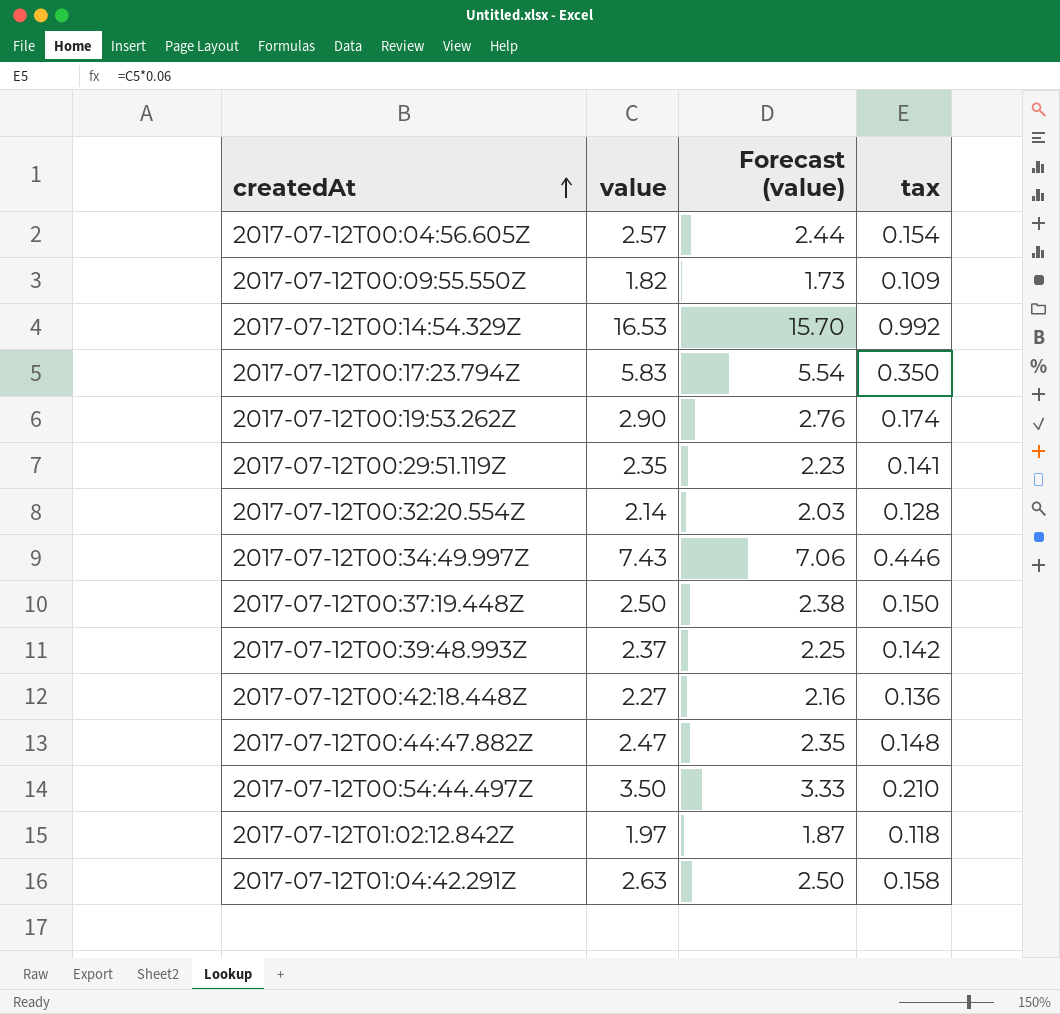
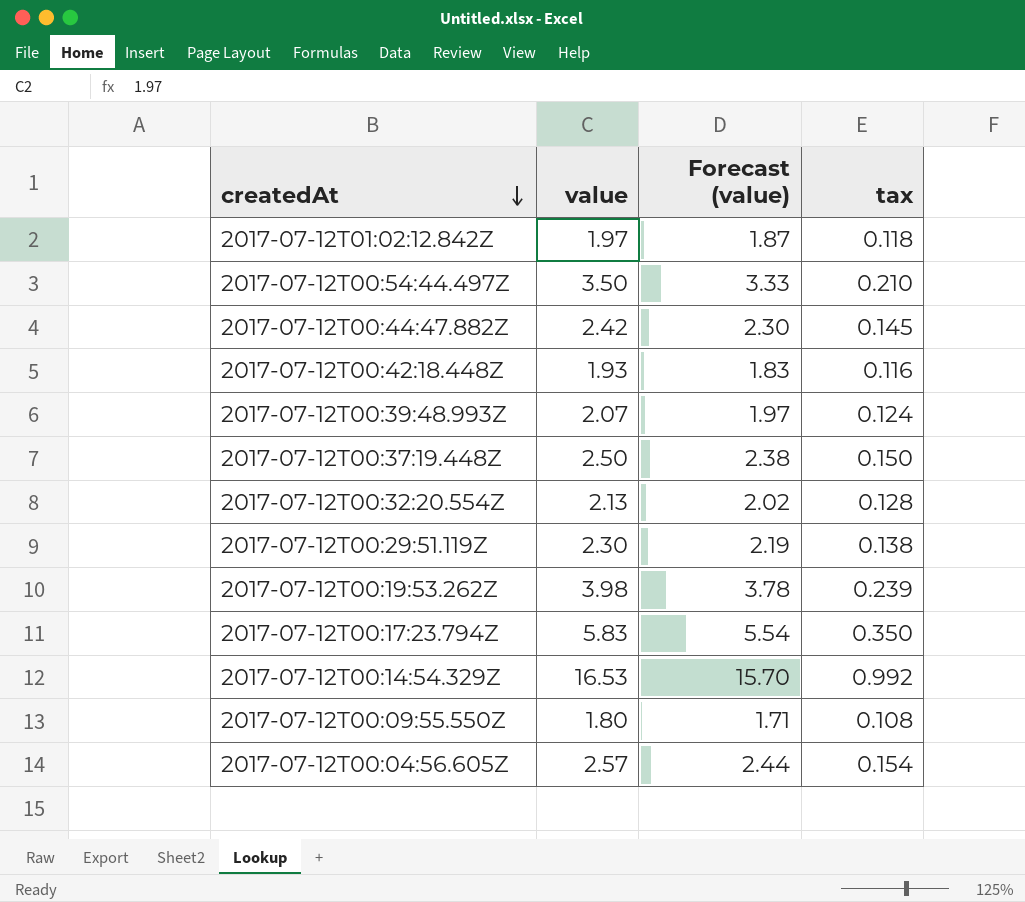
row order: createdAt ascending -> createdAt descending
row 2017-07-12T00:34:49.997Z: 7.43 | 7.06 | 0.446 -> none
row 2017-07-12T01:04:42.291Z: 2.63 | 2.50 | 0.158 -> none
2017-07-12T00:44:47.882Z | value: 2.47 -> 2.42
2017-07-12T00:44:47.882Z | Forecast (value): 2.35 -> 2.30
2017-07-12T00:44:47.882Z | tax: 0.148 -> 0.145
2017-07-12T00:42:18.448Z | value: 2.27 -> 1.93
2017-07-12T00:42:18.448Z | Forecast (value): 2.16 -> 1.83
2017-07-12T00:42:18.448Z | tax: 0.136 -> 0.116
2017-07-12T00:39:48.993Z | value: 2.37 -> 2.07
2017-07-12T00:39:48.993Z | Forecast (value): 2.25 -> 1.97
2017-07-12T00:39:48.993Z | tax: 0.142 -> 0.124
2017-07-12T00:32:20.554Z | value: 2.14 -> 2.13
2017-07-12T00:32:20.554Z | Forecast (value): 2.03 -> 2.02
2017-07-12T00:29:51.119Z | value: 2.35 -> 2.30
2017-07-12T00:29:51.119Z | Forecast (value): 2.23 -> 2.19
2017-07-12T00:29:51.119Z | tax: 0.141 -> 0.138
2017-07-12T00:19:53.262Z | value: 2.90 -> 3.98
2017-07-12T00:19:53.262Z | Forecast (value): 2.76 -> 3.78
2017-07-12T00:19:53.262Z | tax: 0.174 -> 0.239
2017-07-12T00:09:55.550Z | value: 1.82 -> 1.80
2017-07-12T00:09:55.550Z | Forecast (value): 1.73 -> 1.71
2017-07-12T00:09:55.550Z | tax: 0.109 -> 0.108

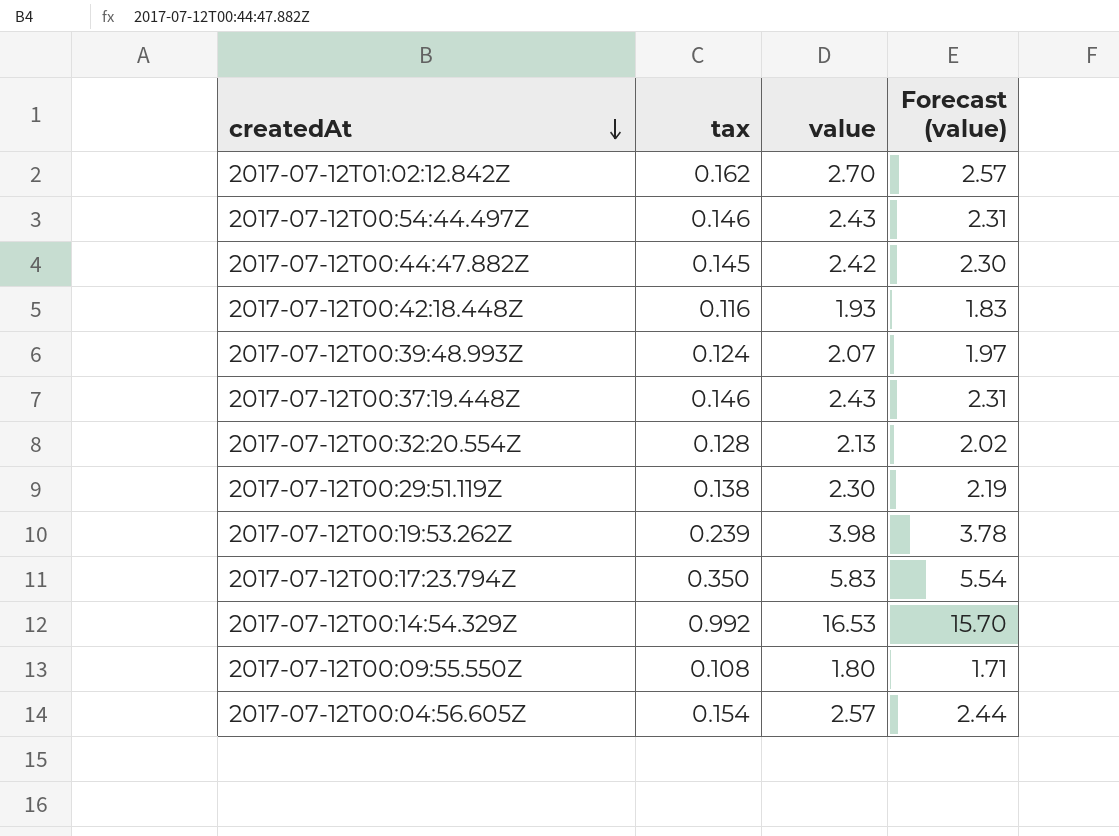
column tax | position: 4 -> 2
2017-07-12T01:02:12.842Z | tax: 0.118 -> 0.162
2017-07-12T01:02:12.842Z | value: 1.97 -> 2.70
2017-07-12T01:02:12.842Z | Forecast (value): 1.87 -> 2.57
2017-07-12T00:54:44.497Z | tax: 0.210 -> 0.146
2017-07-12T00:54:44.497Z | value: 3.50 -> 2.43
2017-07-12T00:54:44.497Z | Forecast (value): 3.33 -> 2.31
2017-07-12T00:37:19.448Z | tax: 0.150 -> 0.146
2017-07-12T00:37:19.448Z | value: 2.50 -> 2.43
2017-07-12T00:37:19.448Z | Forecast (value): 2.38 -> 2.31

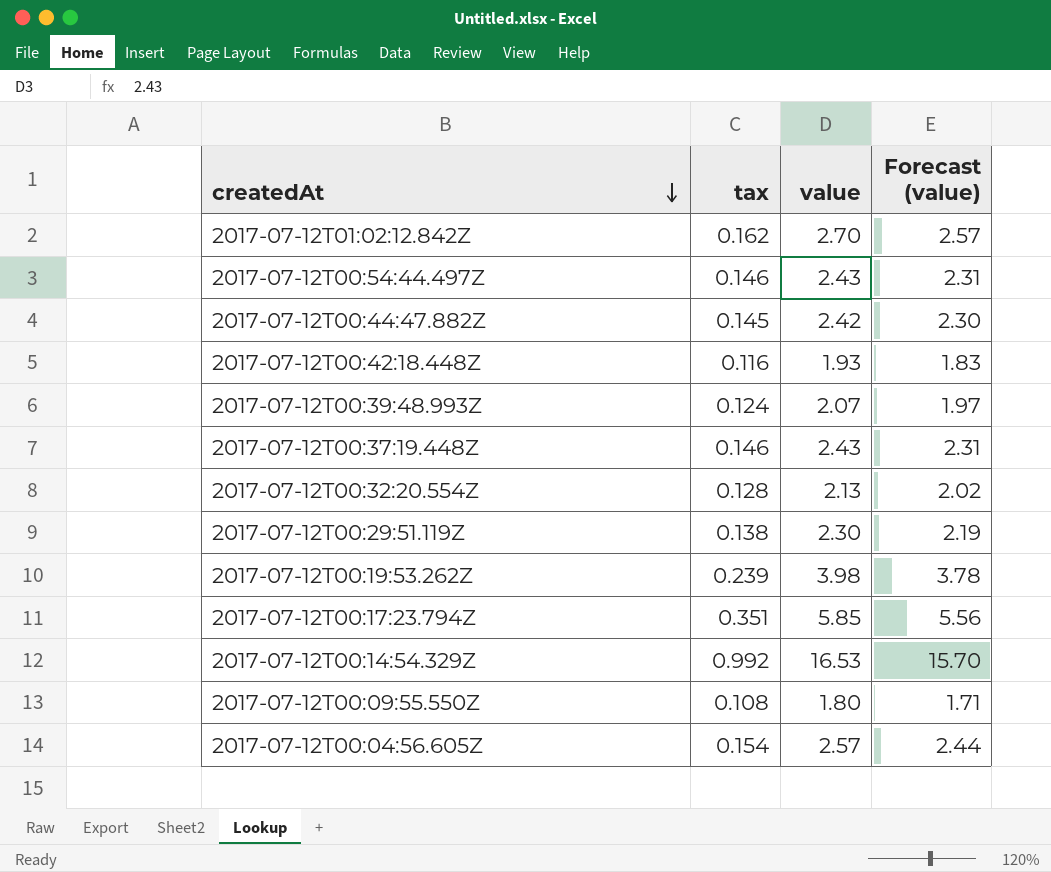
2017-07-12T00:17:23.794Z | tax: 0.350 -> 0.351
2017-07-12T00:17:23.794Z | value: 5.83 -> 5.85
2017-07-12T00:17:23.794Z | Forecast (value): 5.54 -> 5.56

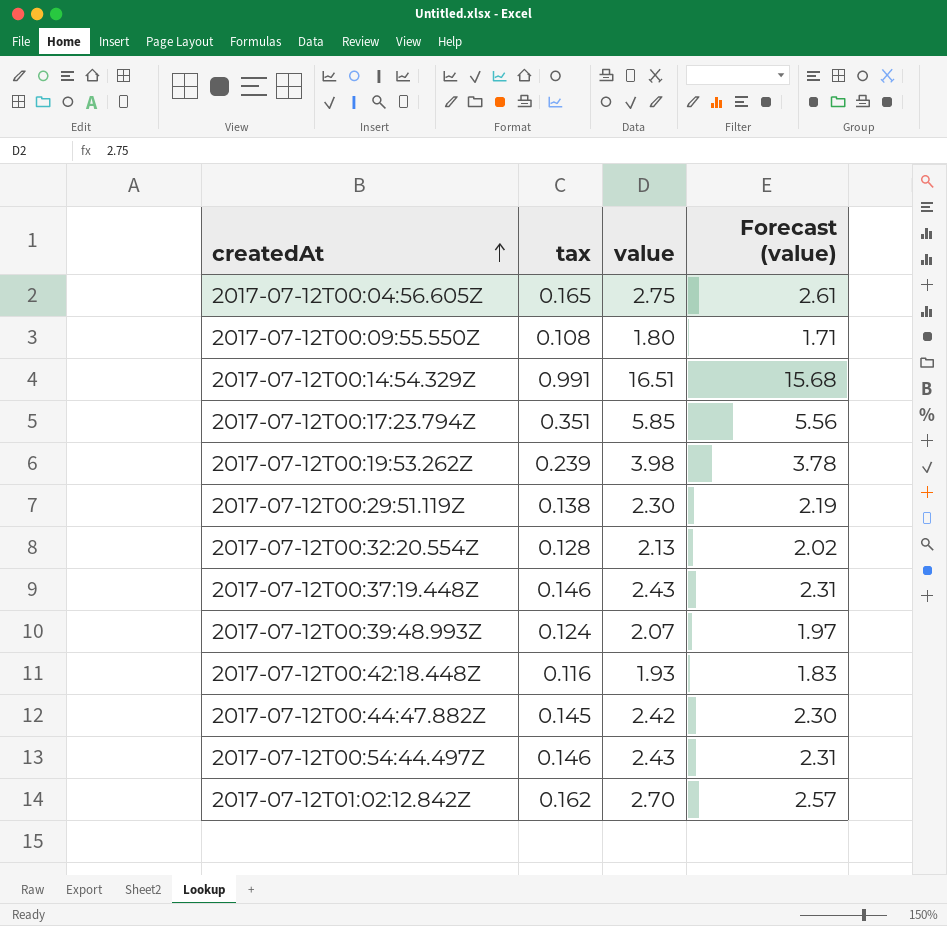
row order: createdAt descending -> createdAt ascending
2017-07-12T00:04:56.605Z | tax: 0.154 -> 0.165
2017-07-12T00:04:56.605Z | value: 2.57 -> 2.75
2017-07-12T00:04:56.605Z | Forecast (value): 2.44 -> 2.61
2017-07-12T00:14:54.329Z | tax: 0.992 -> 0.991
2017-07-12T00:14:54.329Z | value: 16.53 -> 16.51
2017-07-12T00:14:54.329Z | Forecast (value): 15.70 -> 15.68

